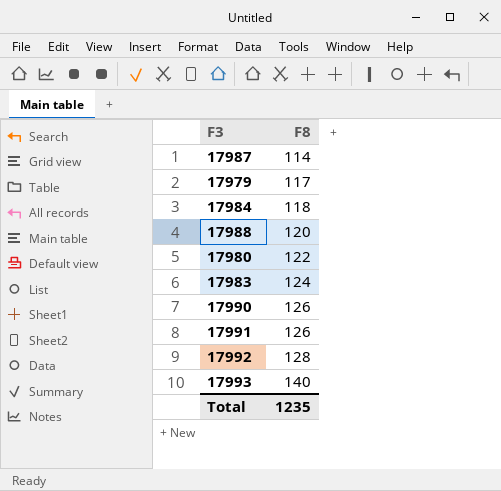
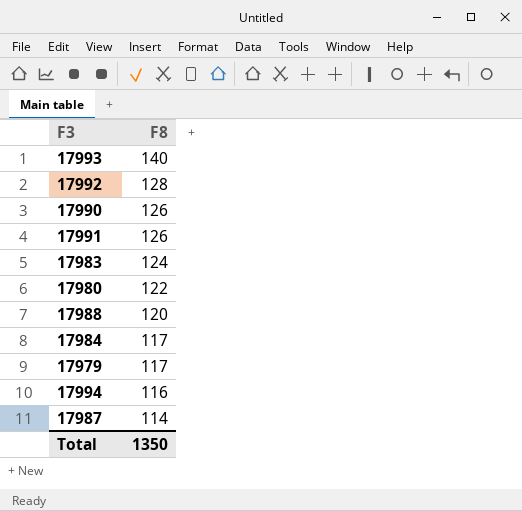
row order: F8 ascending -> F8 descending
17984 | F8: 118 -> 117
row 17994: none -> 116
Total | F8: 1235 -> 1350

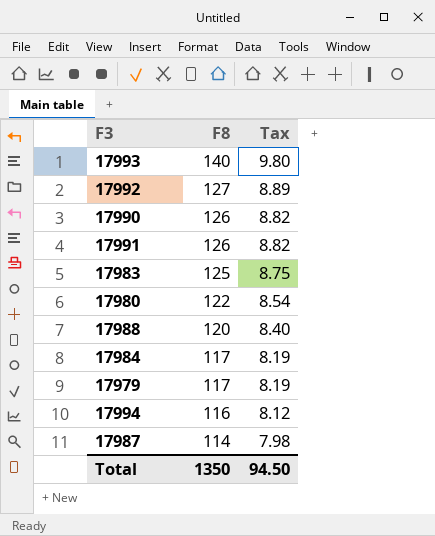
column Tax | formula: none -> [F8] * 0.07
17992 | F8: 128 -> 127
17983 | F8: 124 -> 125

